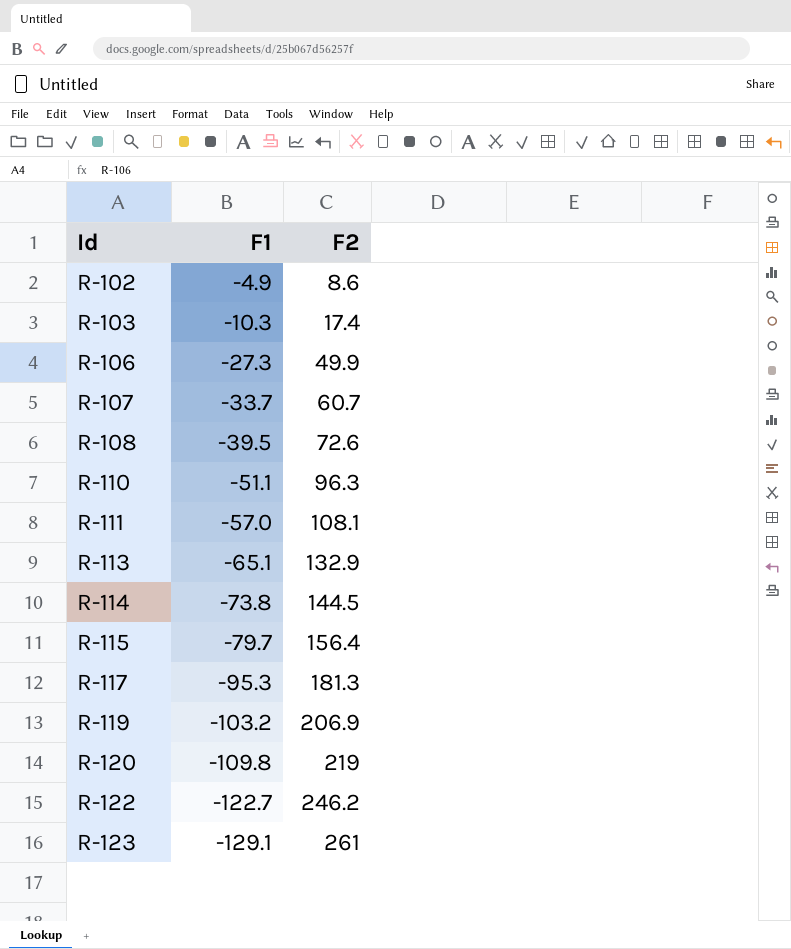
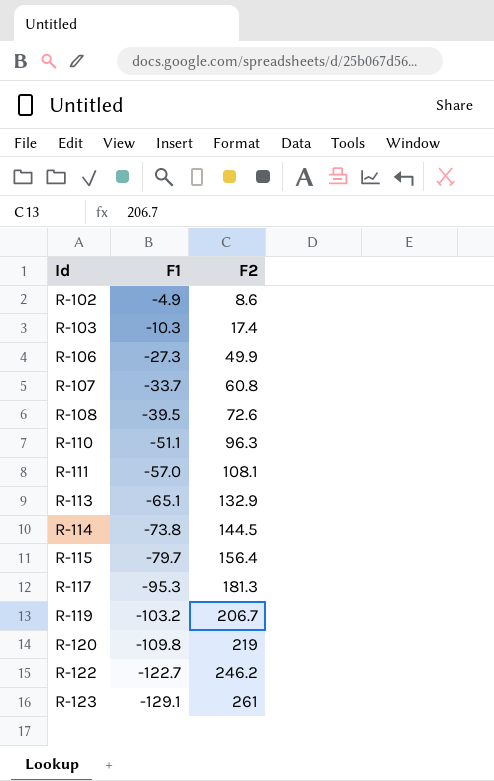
R-107 | F2: 60.7 -> 60.8
R-119 | F2: 206.9 -> 206.7

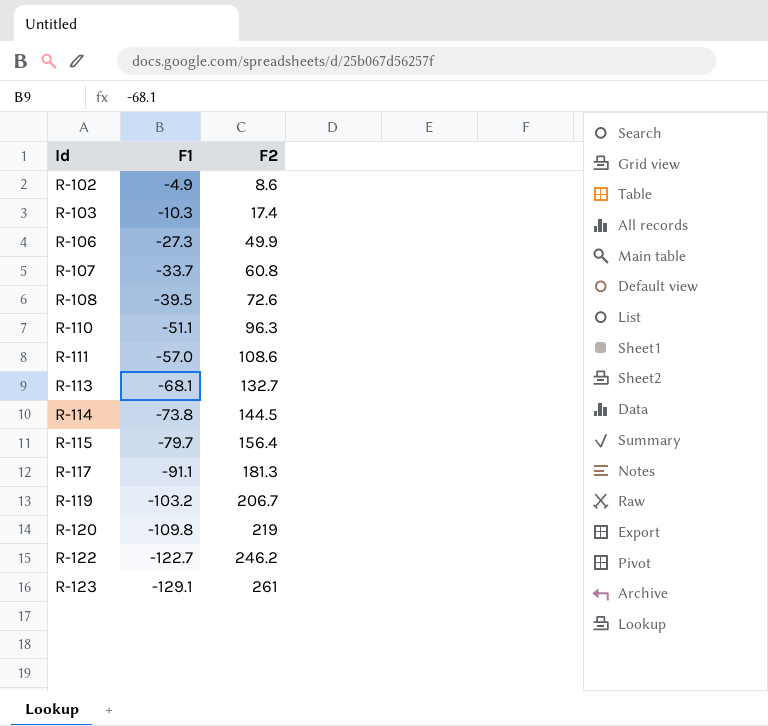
R-111 | F2: 108.1 -> 108.6
R-113 | F1: -65.1 -> -68.1
R-113 | F2: 132.9 -> 132.7
R-117 | F1: -95.3 -> -91.1

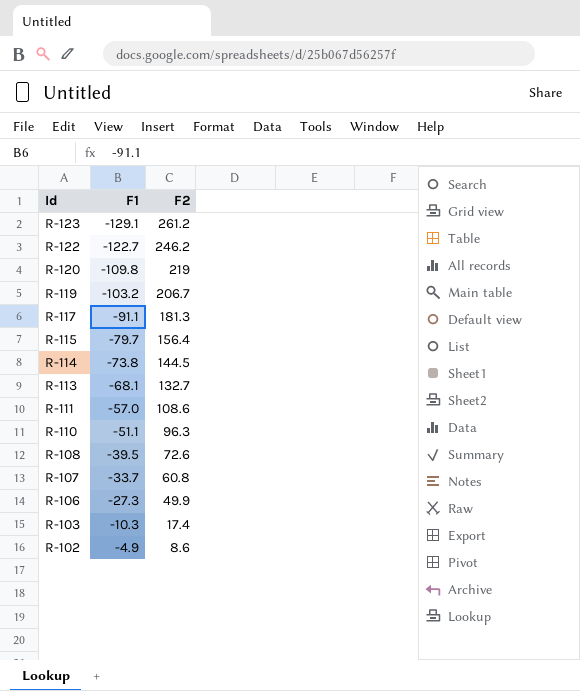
row order: Id ascending -> Id descending
R-123 | F2: 261 -> 261.2

